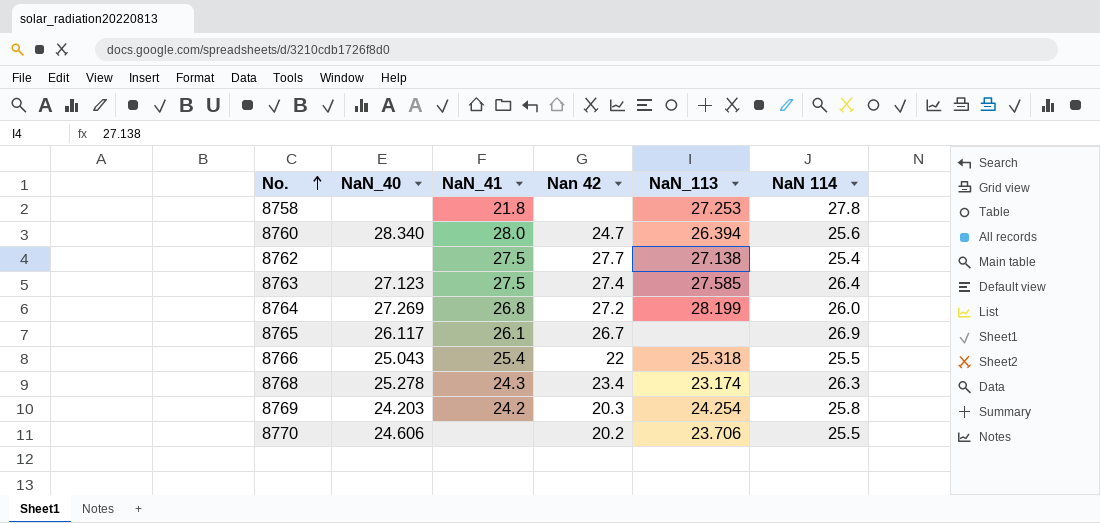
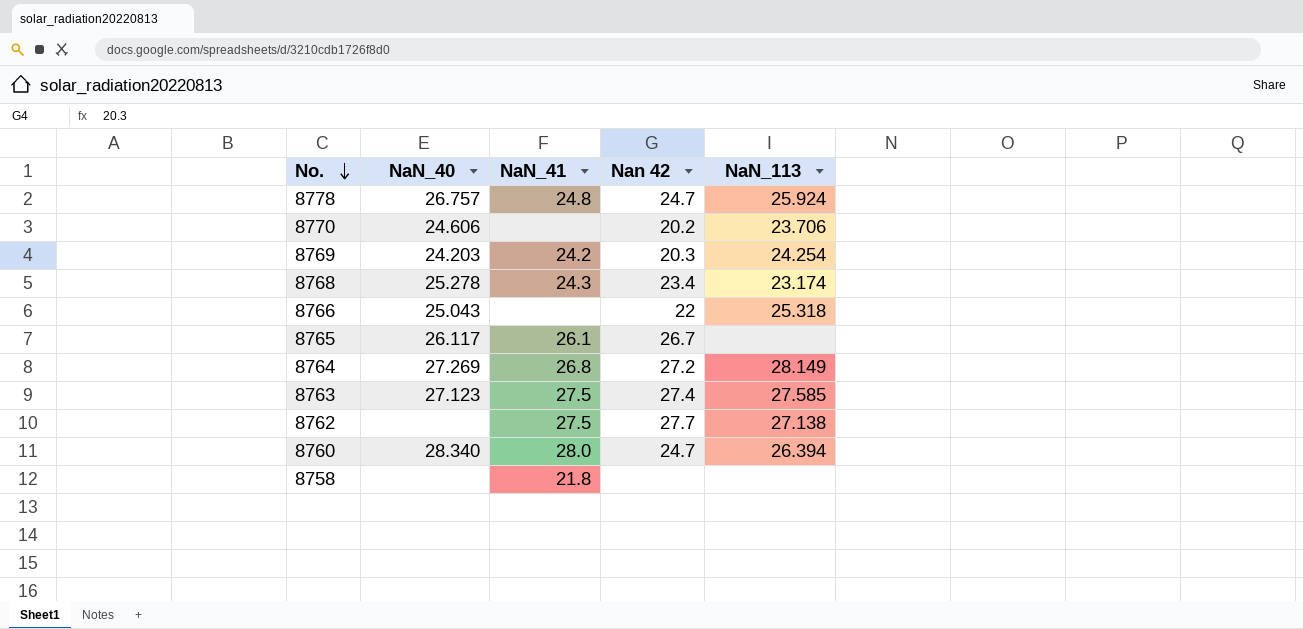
row order: No. ascending -> No. descending
column NaN 114 | position: 6 -> none
row 8778: none -> 26.757 | 24.8 | 24.7 | 25.924
8766 | NaN_41: 25.4 -> none
8764 | NaN_113: 28.199 -> 28.149
8758 | NaN_113: 27.253 -> none

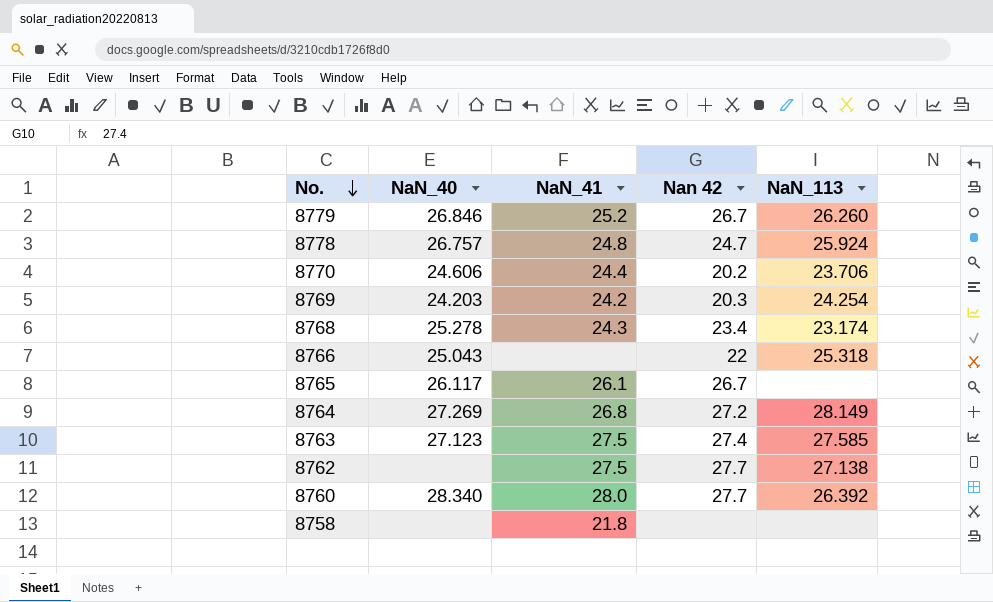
row 8779: none -> 26.846 | 25.2 | 26.7 | 26.260
8770 | NaN_41: none -> 24.4
8760 | Nan 42: 24.7 -> 27.7
8760 | NaN_113: 26.394 -> 26.392

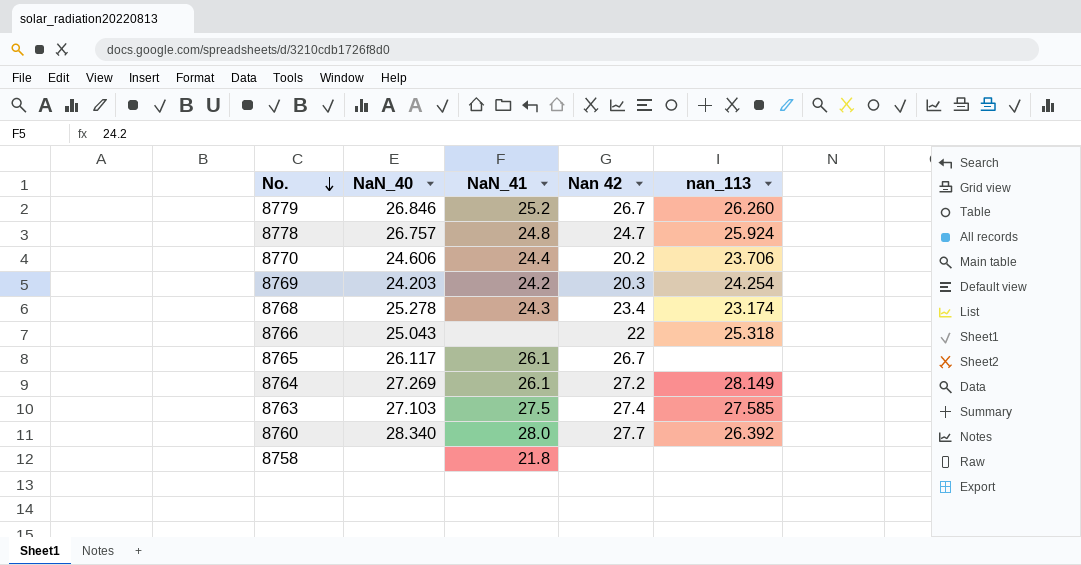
column name: NaN_113 -> nan_113
row 8762: none | 27.5 | 27.7 | 27.138 -> none
8764 | NaN_41: 26.8 -> 26.1
8763 | NaN_40: 27.123 -> 27.103

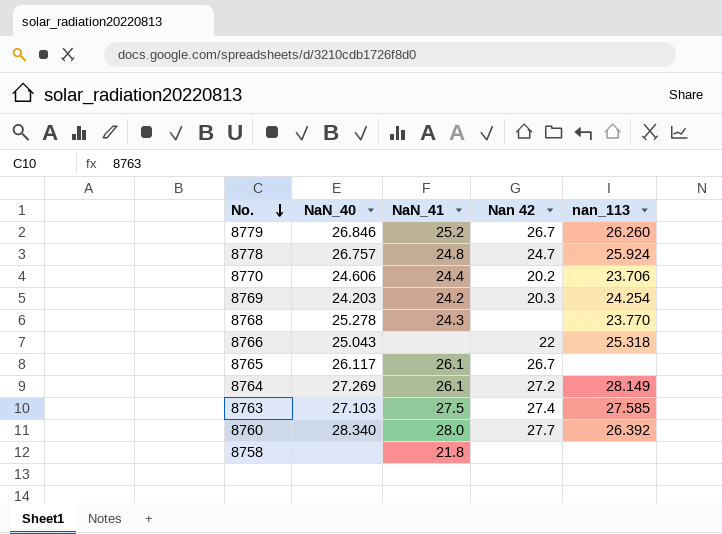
8768 | Nan 42: 23.4 -> none
8768 | nan_113: 23.174 -> 23.770

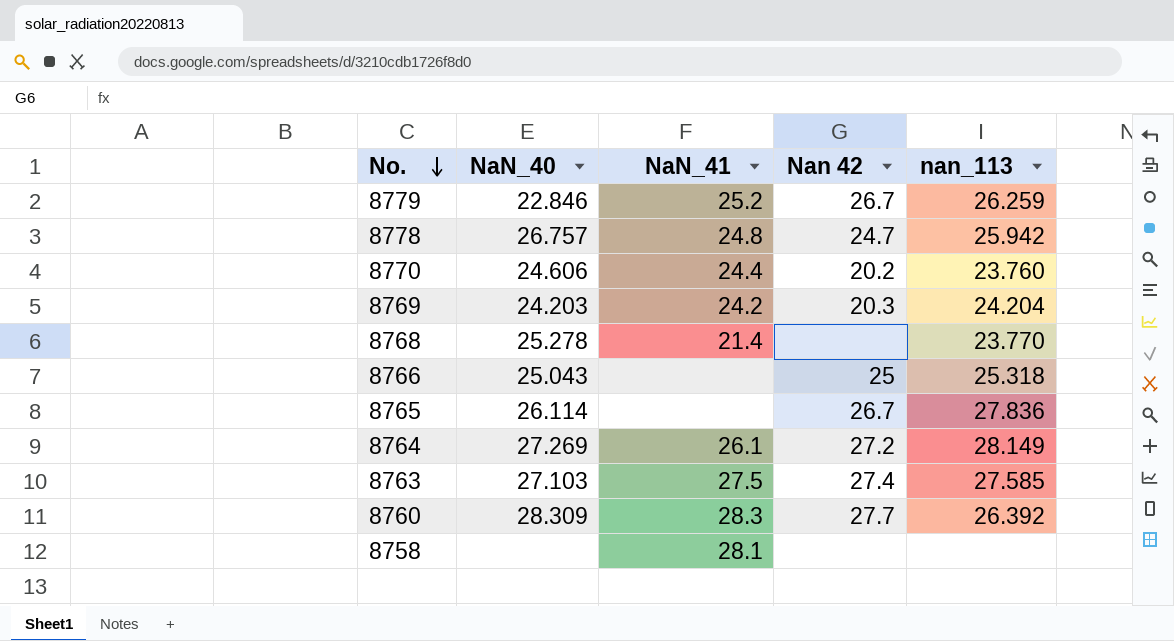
8779 | NaN_40: 26.846 -> 22.846
8779 | nan_113: 26.260 -> 26.259
8778 | nan_113: 25.924 -> 25.942
8770 | nan_113: 23.706 -> 23.760
8769 | nan_113: 24.254 -> 24.204
8768 | NaN_41: 24.3 -> 21.4
8766 | Nan 42: 22 -> 25
8765 | NaN_40: 26.117 -> 26.114
8765 | NaN_41: 26.1 -> none
8765 | nan_113: none -> 27.836
8760 | NaN_40: 28.340 -> 28.309
8760 | NaN_41: 28.0 -> 28.3
8758 | NaN_41: 21.8 -> 28.1

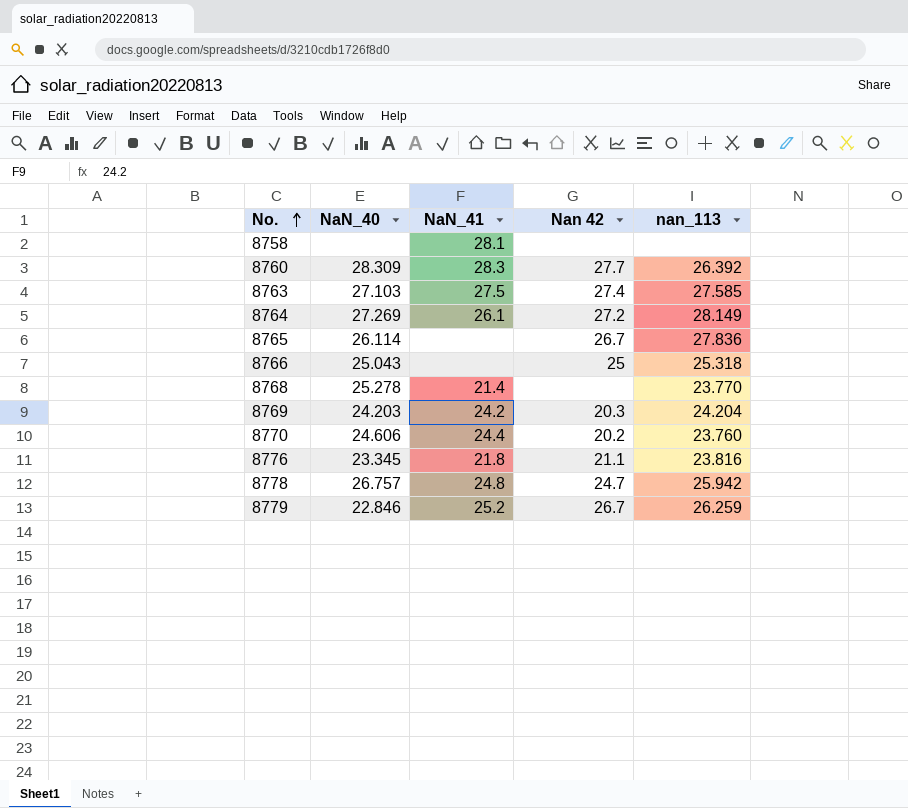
row order: No. descending -> No. ascending
row 8776: none -> 23.345 | 21.8 | 21.1 | 23.816

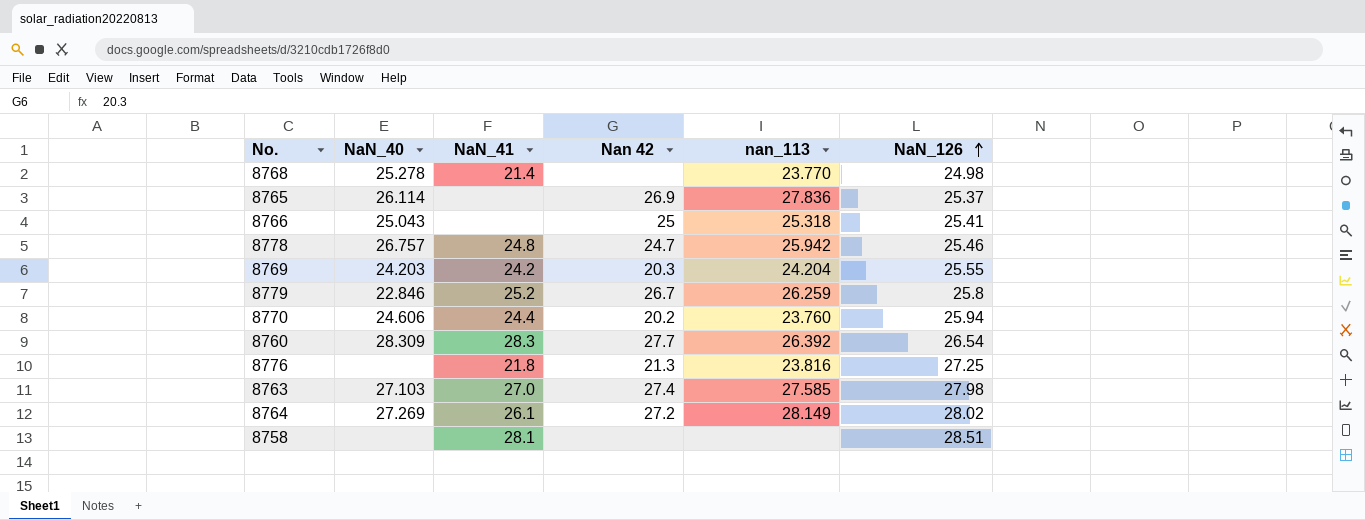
row order: No. ascending -> NaN_126 ascending
column NaN_126 | position: none -> 6
8765 | Nan 42: 26.7 -> 26.9
8776 | NaN_40: 23.345 -> none
8776 | Nan 42: 21.1 -> 21.3
8763 | NaN_41: 27.5 -> 27.0

